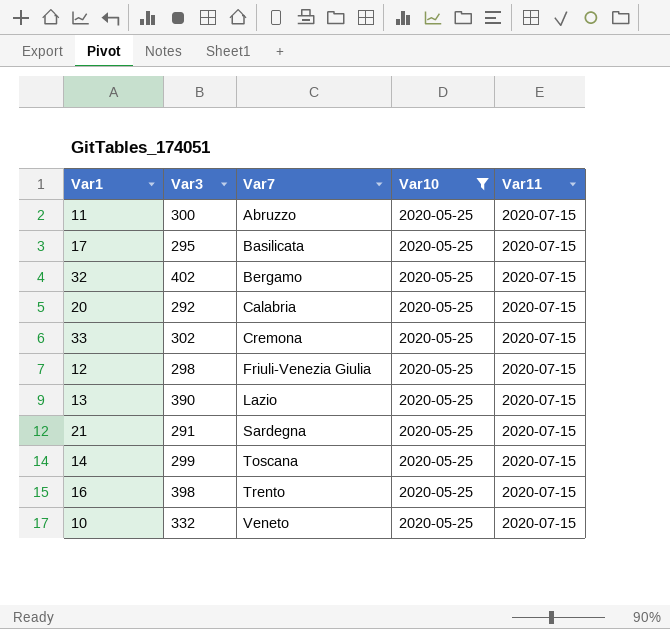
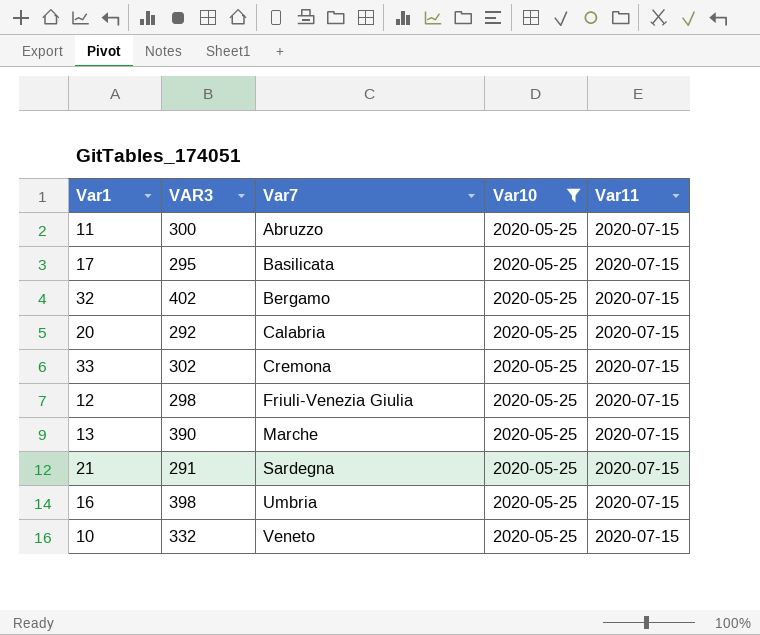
column name: Var3 -> VAR3
row 14: 299 | Toscana | 2020-05-25 | 2020-07-15 -> none
13 | Var7: Lazio -> Marche
16 | Var7: Trento -> Umbria

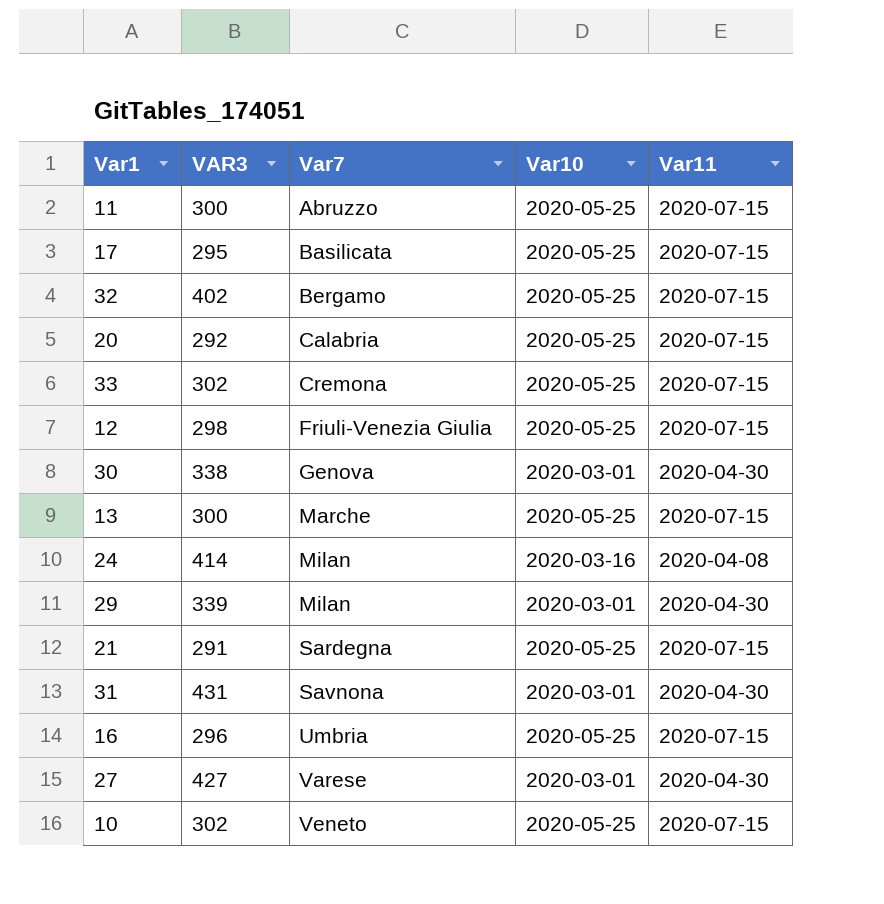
filter: Var10 = 2020-05-25 -> none
13 | VAR3: 390 -> 300
16 | VAR3: 398 -> 296
10 | VAR3: 332 -> 302

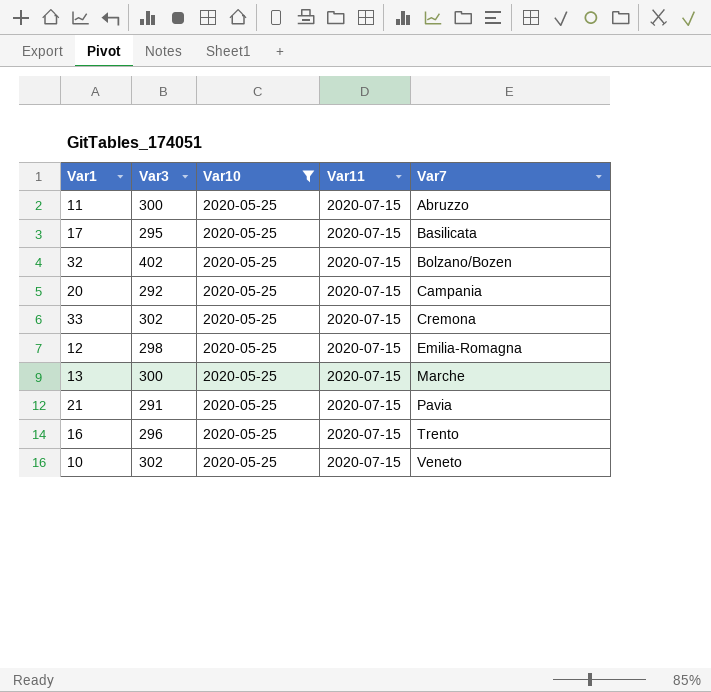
filter: none -> Var10 = 2020-05-25
column name: VAR3 -> Var3
column Var7 | position: 3 -> 5
32 | Var7: Bergamo -> Bolzano/Bozen
20 | Var7: Calabria -> Campania
12 | Var7: Friuli-Venezia Giulia -> Emilia-Romagna
21 | Var7: Sardegna -> Pavia
16 | Var7: Umbria -> Trento

